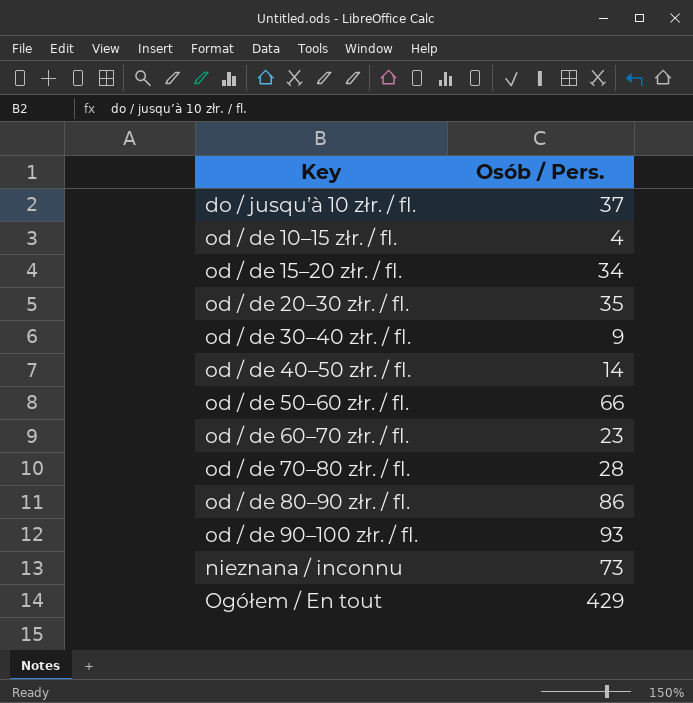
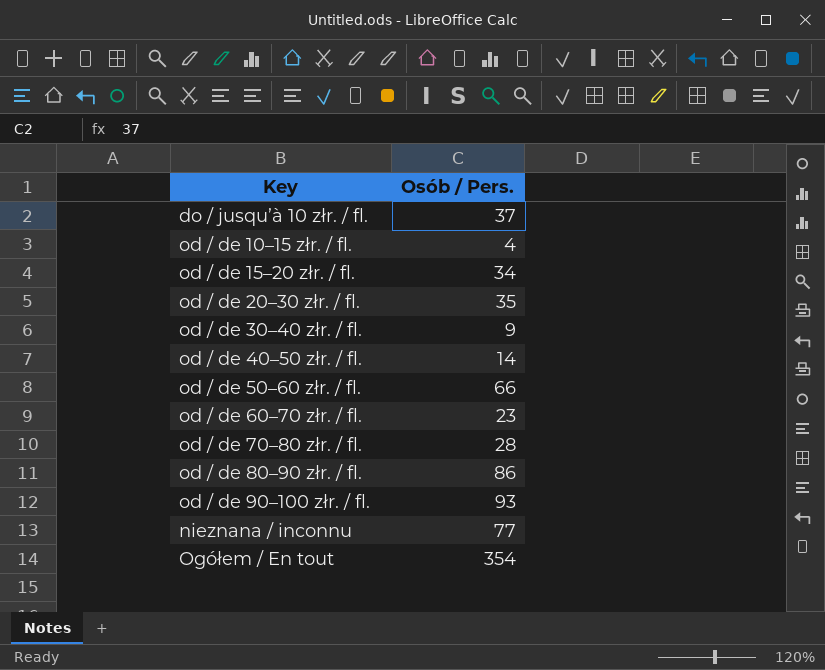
nieznana / inconnu | Osób / Pers.: 73 -> 77
Ogółem / En tout | Osób / Pers.: 429 -> 354

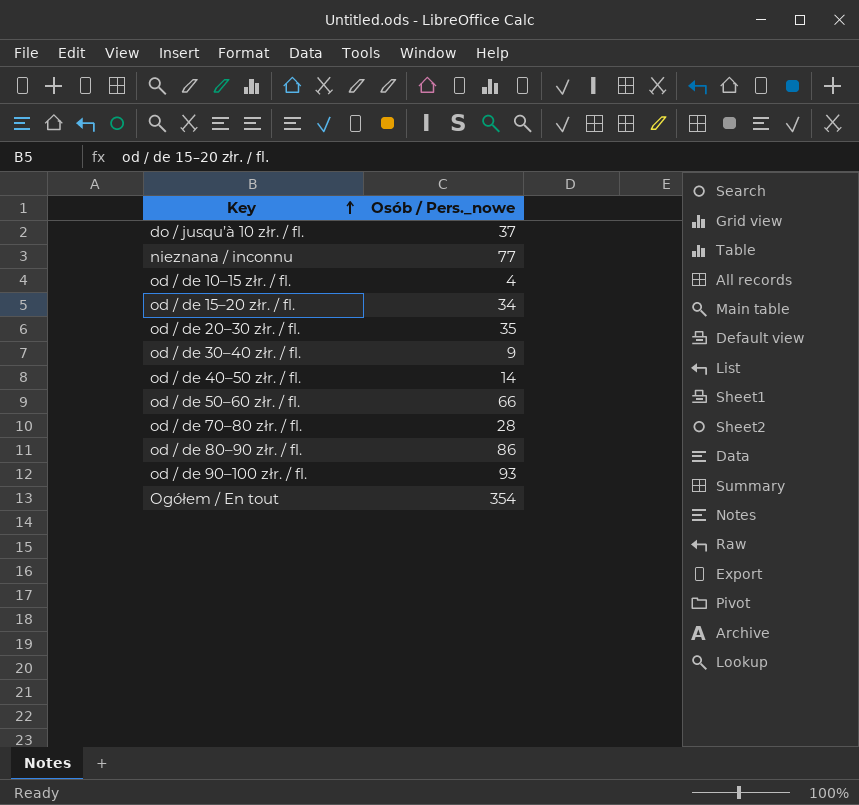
row order: none -> Key ascending
column name: Osób / Pers. -> Osób / Pers._nowe
row od / de 60–70 złr. / fl.: 23 -> none

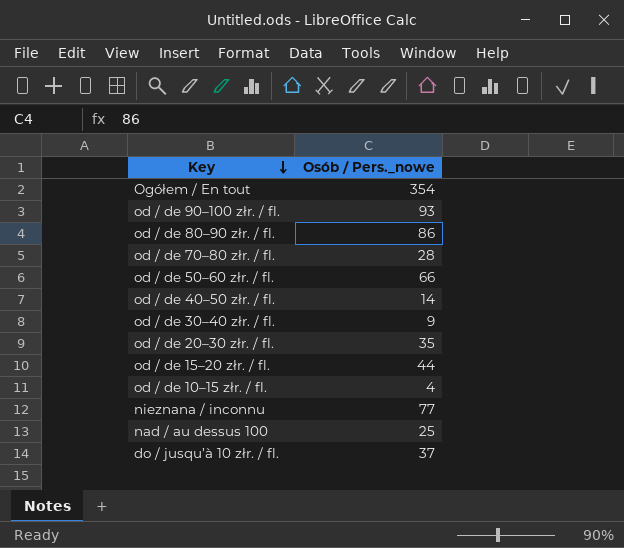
row order: Key ascending -> Key descending
od / de 15–20 złr. / fl. | Osób / Pers._nowe: 34 -> 44
row nad / au dessus 100: none -> 25

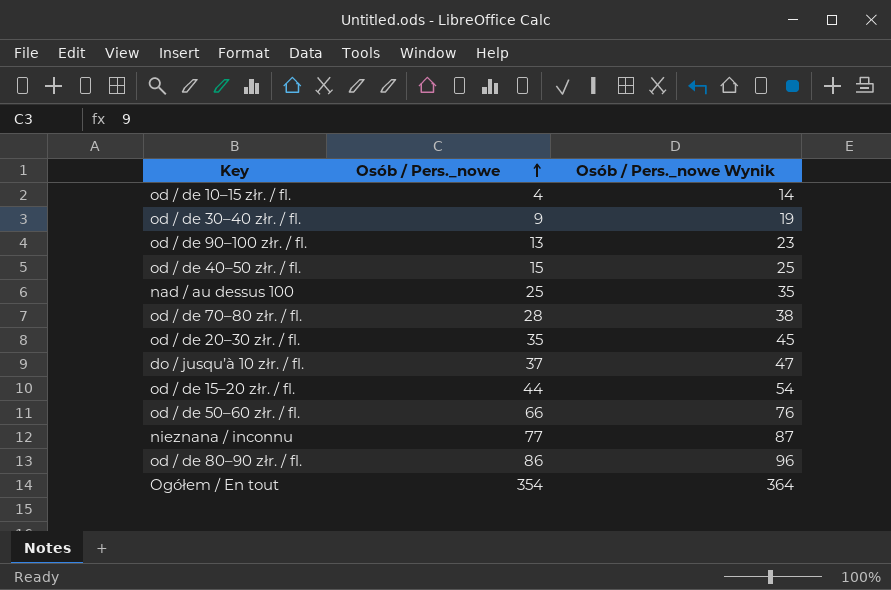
row order: Key descending -> Osób / Pers._nowe ascending
column Osób / Pers._nowe Wynik | formula: none -> [Osób / Pers._nowe] + 10
od / de 90–100 złr. / fl. | Osób / Pers._nowe: 93 -> 13
od / de 40–50 złr. / fl. | Osób / Pers._nowe: 14 -> 15

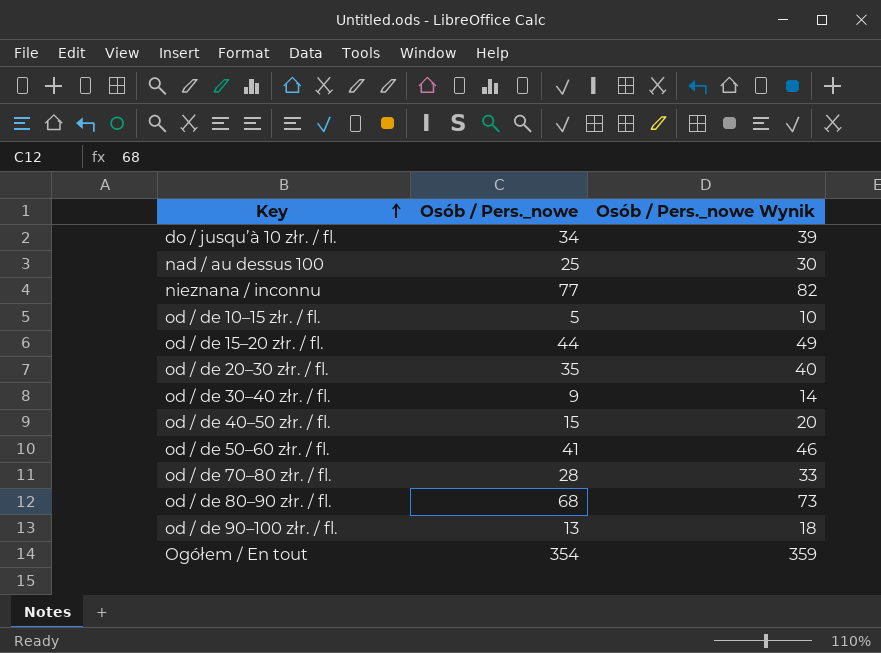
row order: Osób / Pers._nowe ascending -> Key ascending
column Osób / Pers._nowe Wynik | formula: [Osób / Pers._nowe] + 10 -> [Osób / Pers._nowe] + 5
do / jusqu’à 10 złr. / fl. | Osób / Pers._nowe: 37 -> 34
od / de 10–15 złr. / fl. | Osób / Pers._nowe: 4 -> 5
od / de 50–60 złr. / fl. | Osób / Pers._nowe: 66 -> 41
od / de 80–90 złr. / fl. | Osób / Pers._nowe: 86 -> 68

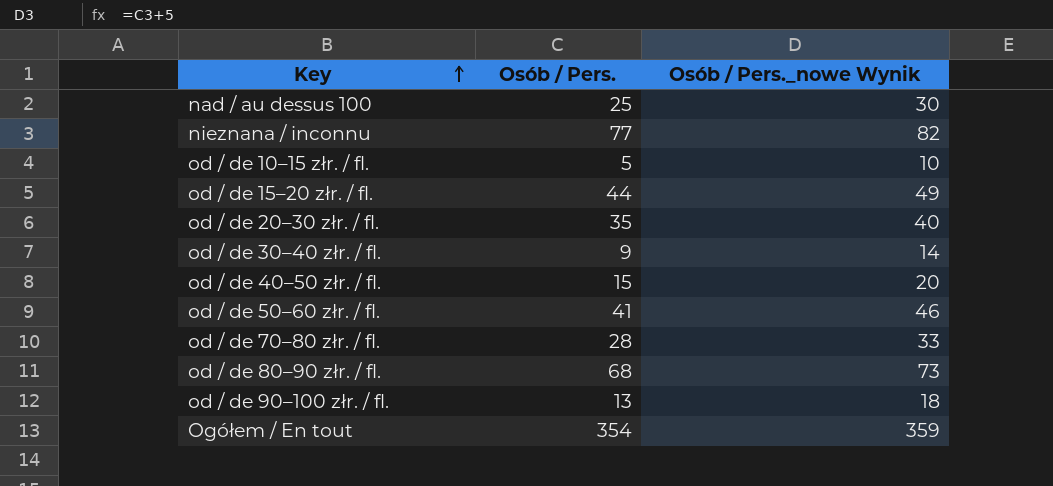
column name: Osób / Pers._nowe -> Osób / Pers.
row do / jusqu’à 10 złr. / fl.: 34 | 39 -> none

